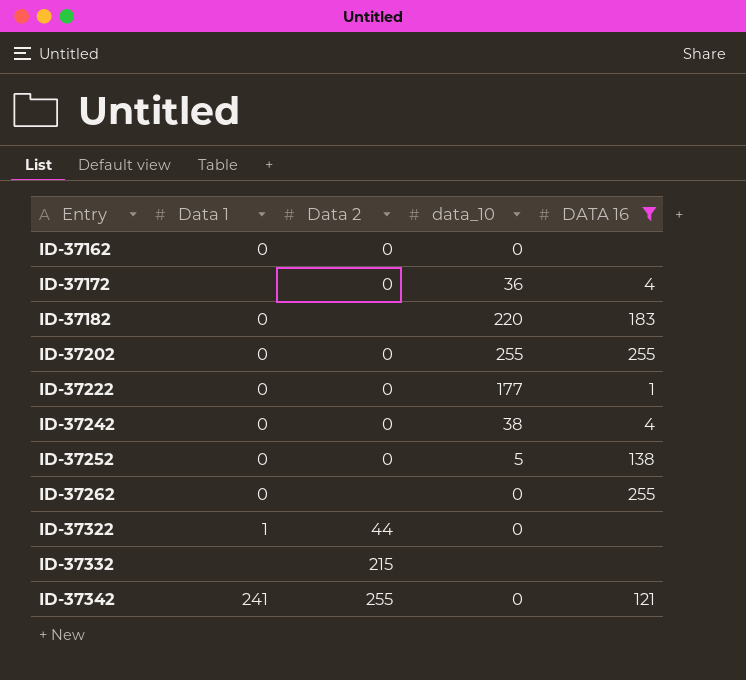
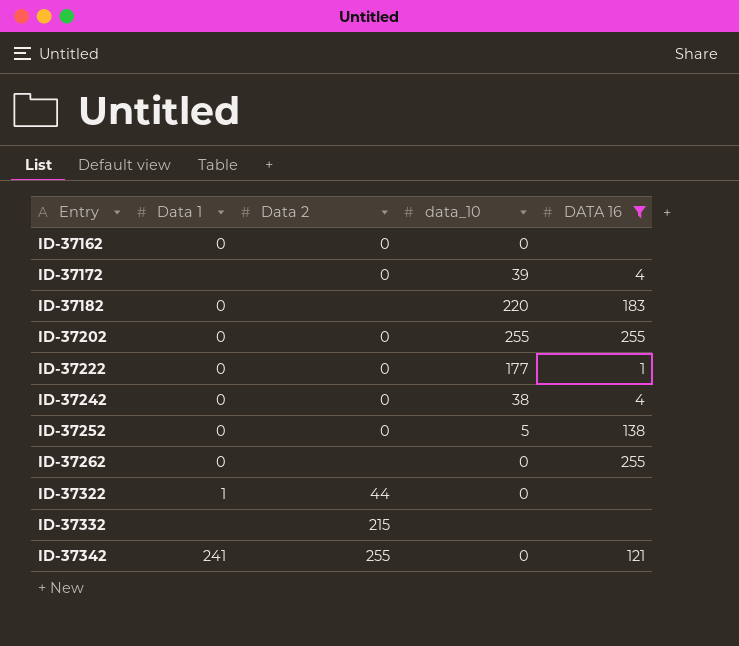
ID-37172 | data_10: 36 -> 39

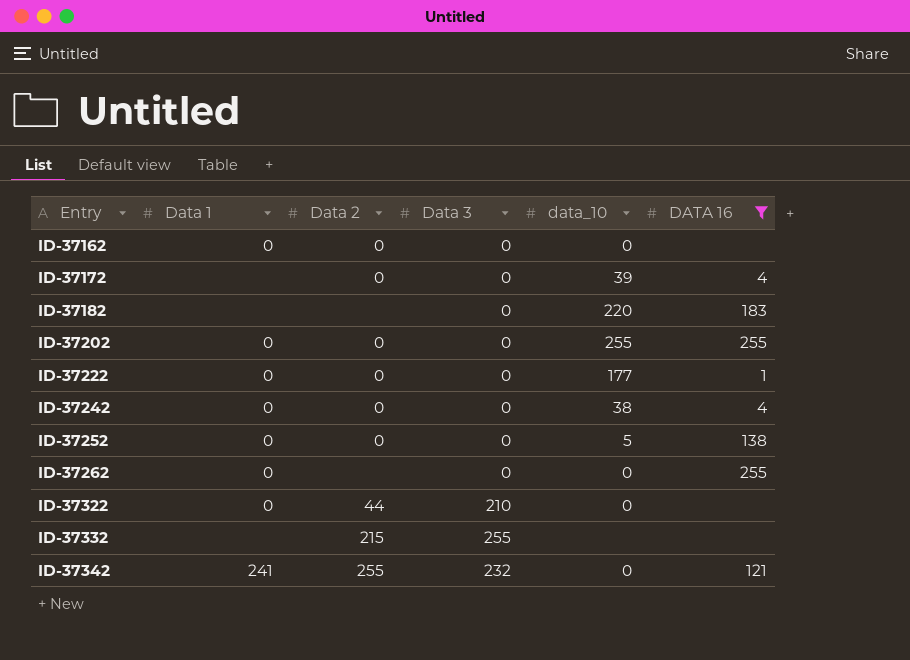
column Data 3 | position: none -> 4
ID-37182 | Data 1: 0 -> none
ID-37322 | Data 1: 1 -> 0

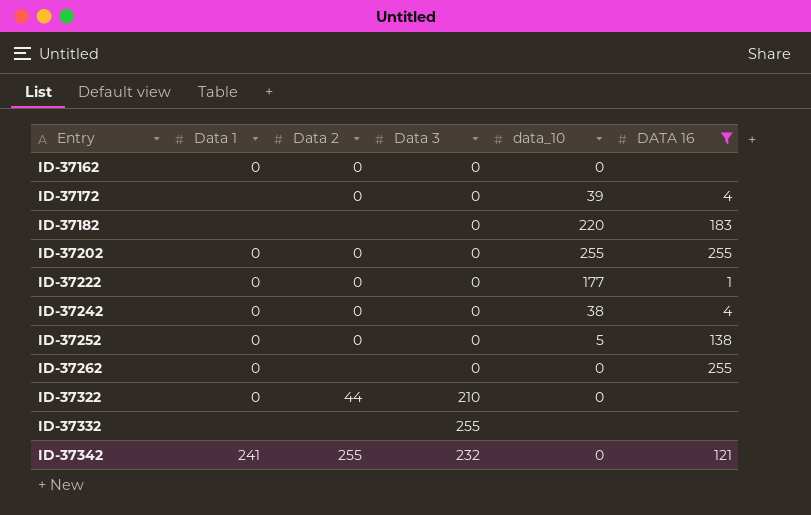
ID-37332 | Data 2: 215 -> none

